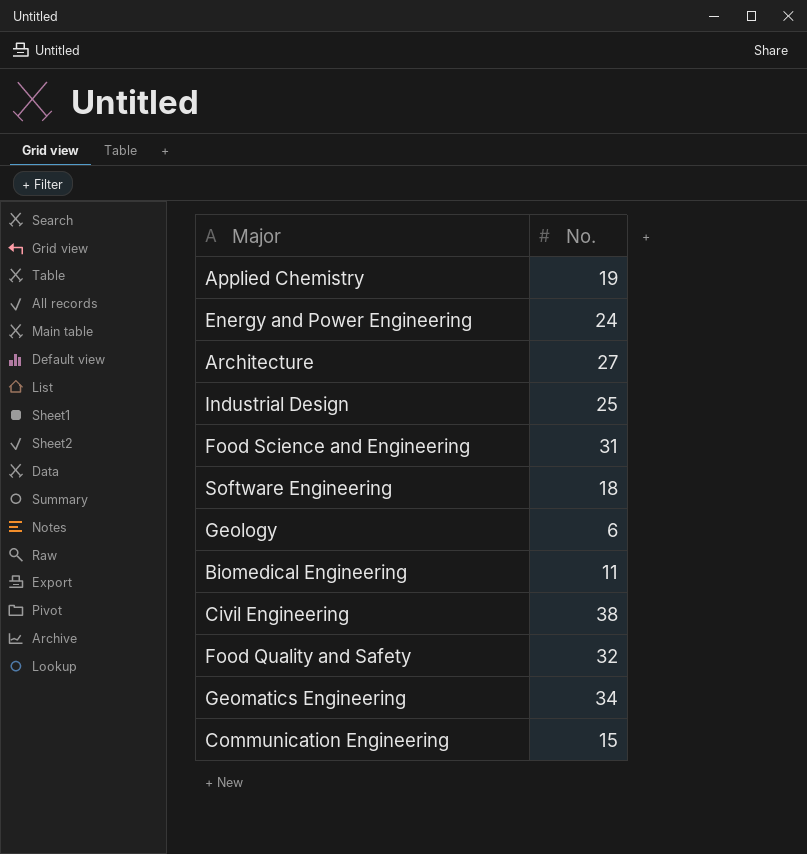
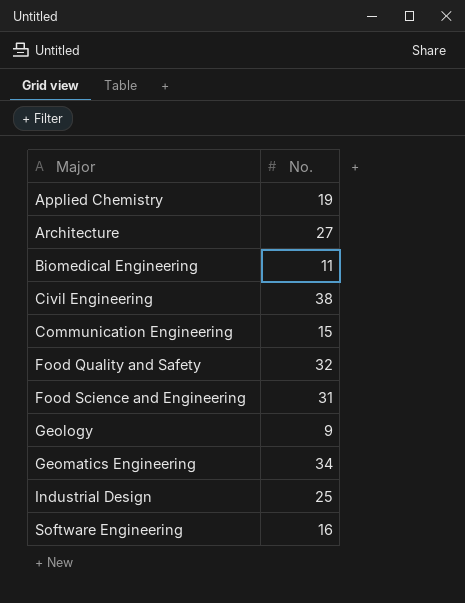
row order: none -> Major ascending
row Energy and Power Engineering: 24 -> none
Geology | No.: 6 -> 9
Software Engineering | No.: 18 -> 16

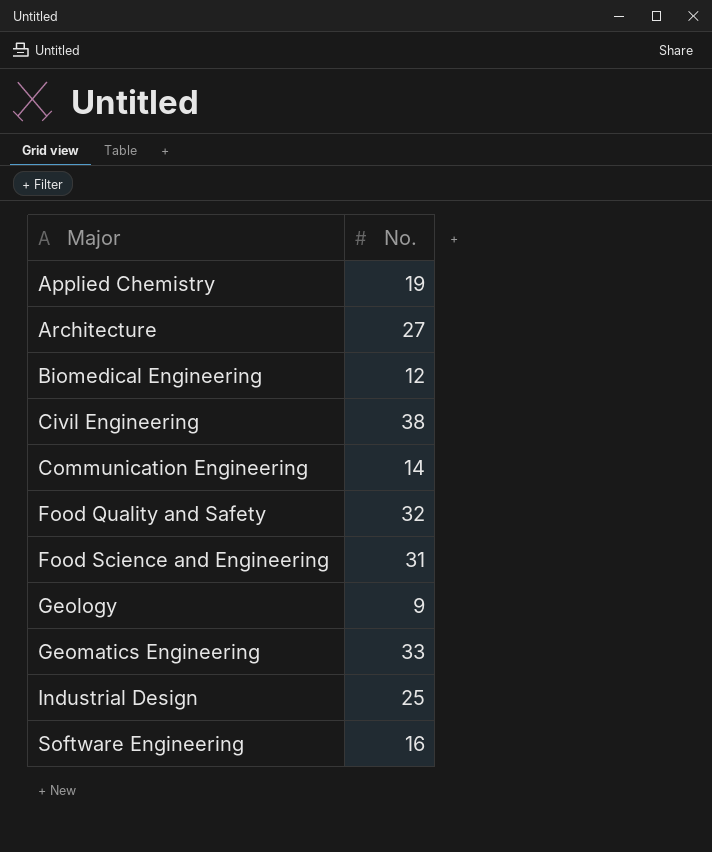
Biomedical Engineering | No.: 11 -> 12
Communication Engineering | No.: 15 -> 14
Geomatics Engineering | No.: 34 -> 33

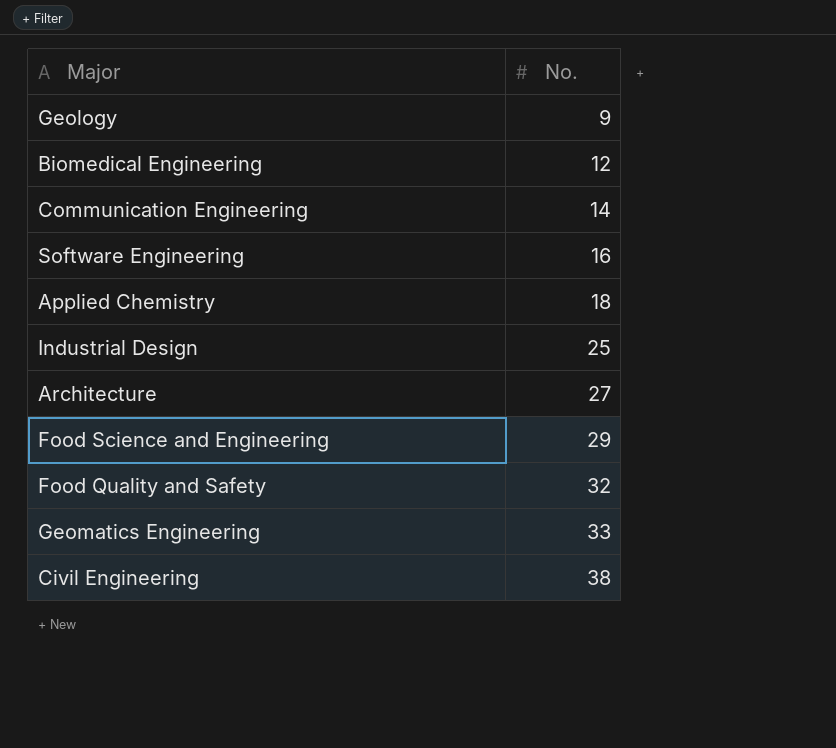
row order: Major ascending -> No. ascending
Applied Chemistry | No.: 19 -> 18
Food Science and Engineering | No.: 31 -> 29

